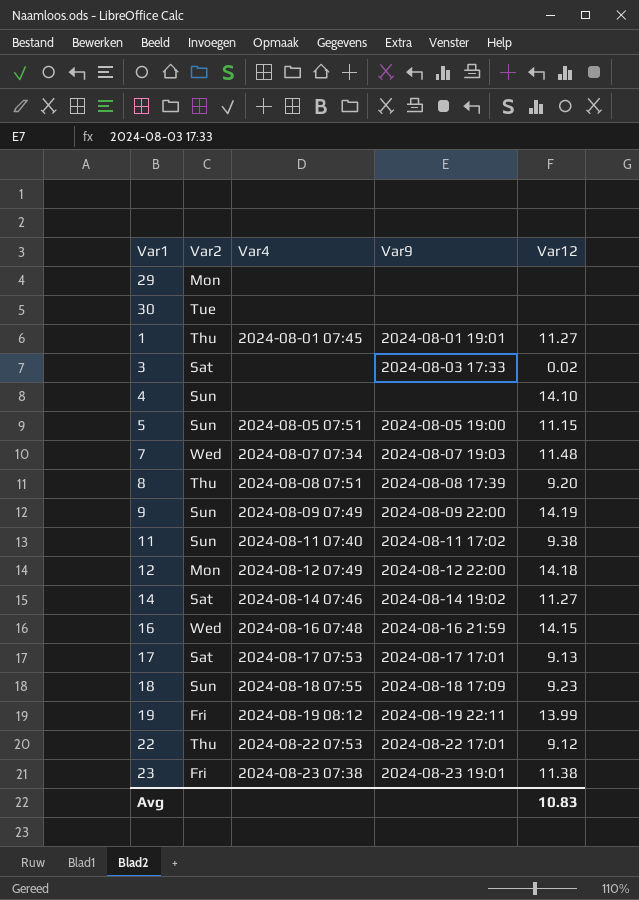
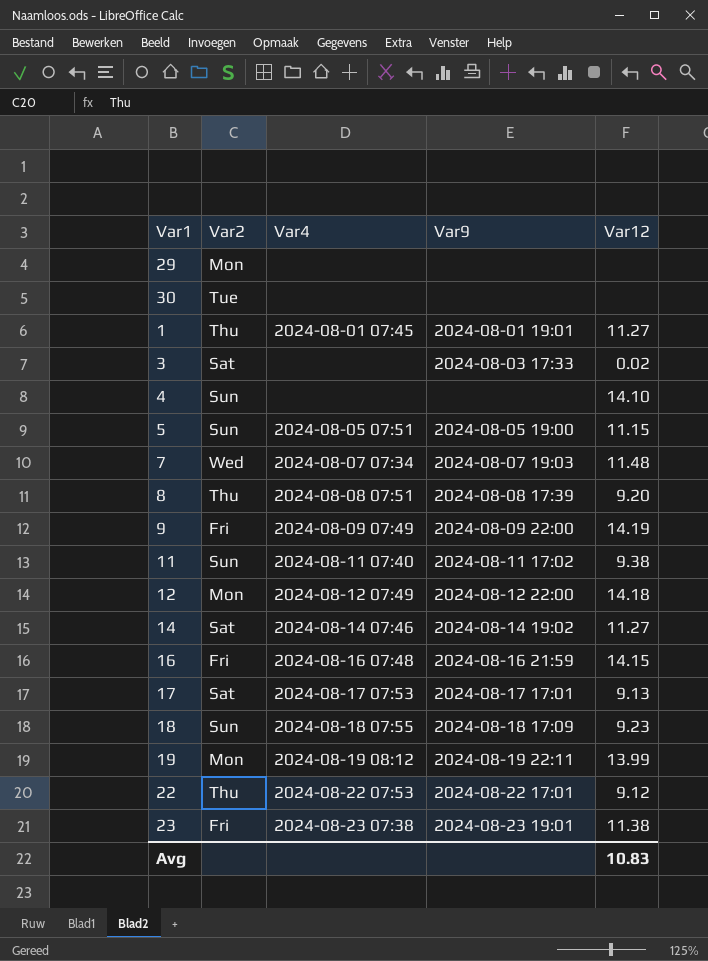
9 | Var2: Sun -> Fri
16 | Var2: Wed -> Fri
19 | Var2: Fri -> Mon

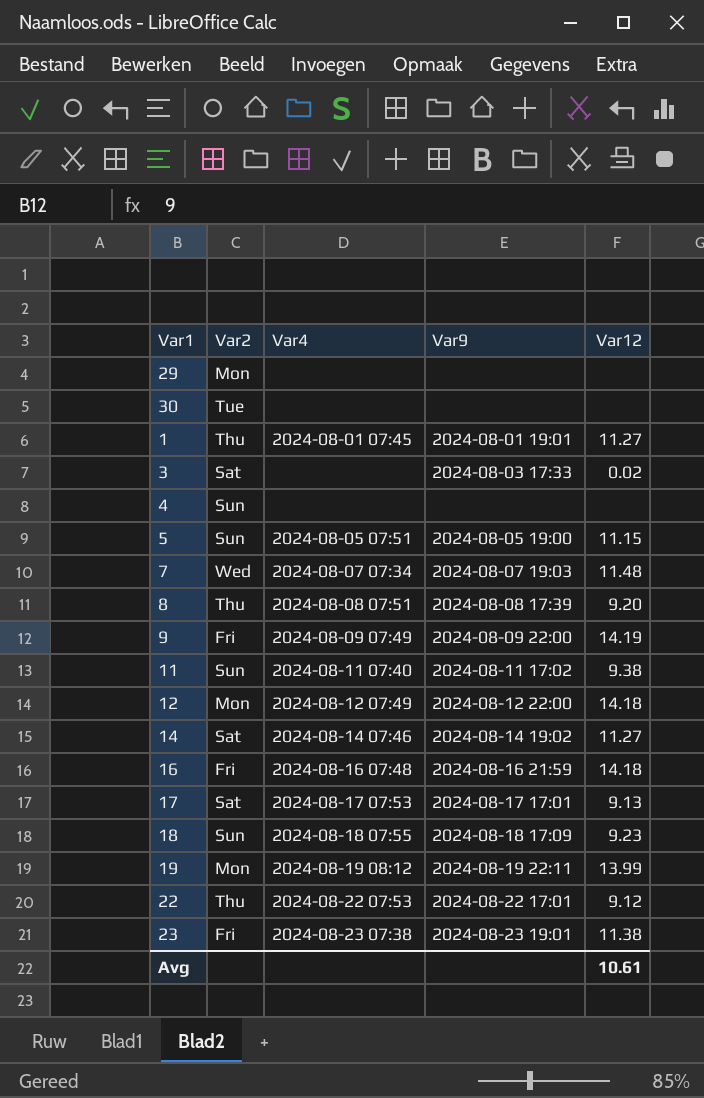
4 | Var12: 14.10 -> none
16 | Var12: 14.15 -> 14.18
Avg | Var12: 10.83 -> 10.61

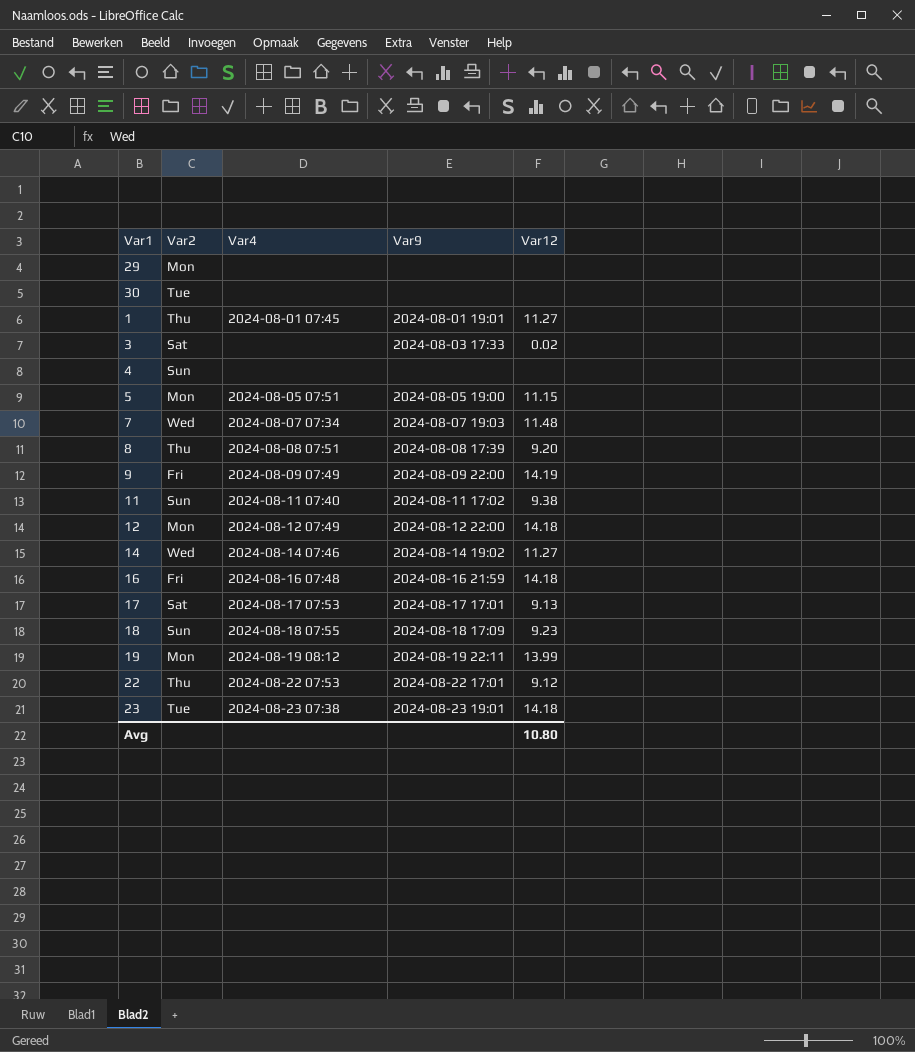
5 | Var2: Sun -> Mon
14 | Var2: Sat -> Wed
23 | Var2: Fri -> Tue
23 | Var12: 11.38 -> 14.18
Avg | Var12: 10.61 -> 10.80

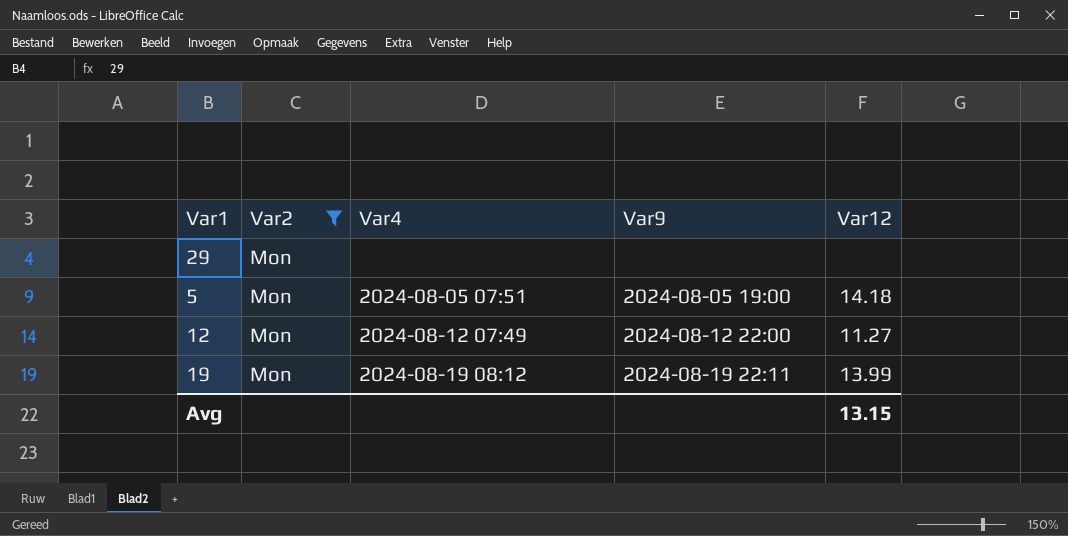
filter: none -> Var2 = Mon
5 | Var12: 11.15 -> 14.18
12 | Var12: 14.18 -> 11.27
Avg | Var12: 10.80 -> 13.15

